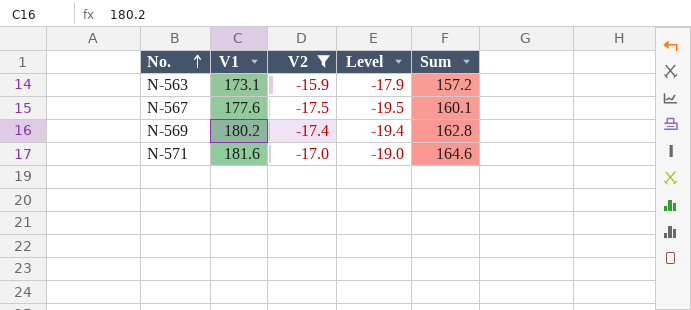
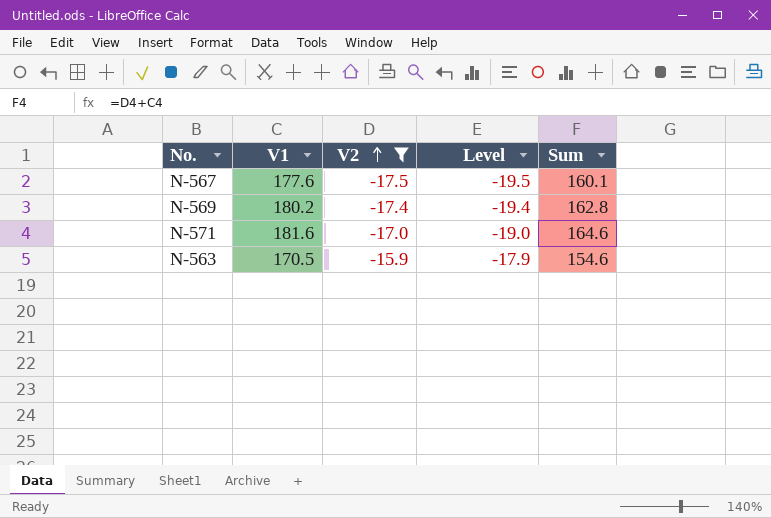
row order: No. ascending -> V2 ascending
N-563 | V1: 173.1 -> 170.5
N-563 | Sum: 157.2 -> 154.6

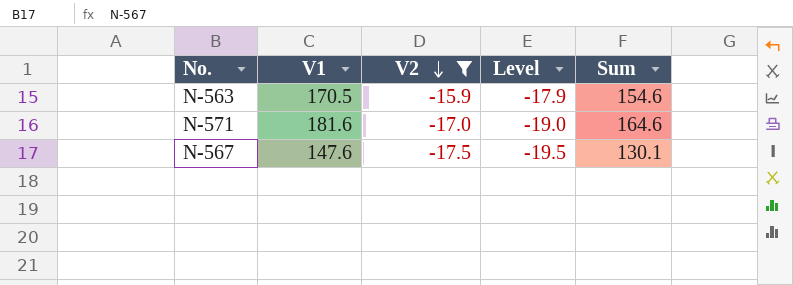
row order: V2 ascending -> V2 descending
row N-569: 180.2 | -17.4 | -19.4 | 162.8 -> none
N-567 | V1: 177.6 -> 147.6
N-567 | Sum: 160.1 -> 130.1

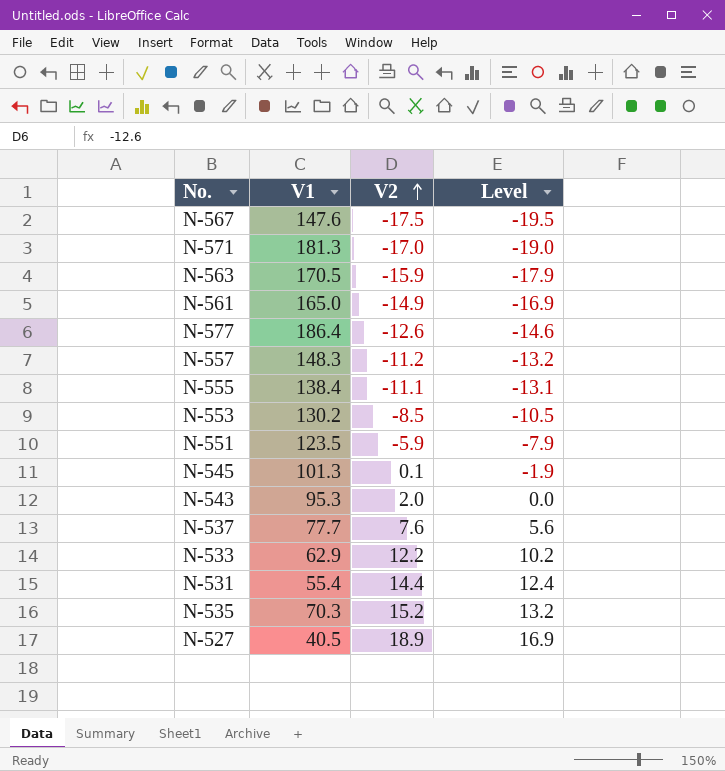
filter: V2 <= -15.9 -> none
row order: V2 descending -> V2 ascending
column Sum | formula: [V1] + [V2] -> none
N-571 | V1: 181.6 -> 181.3

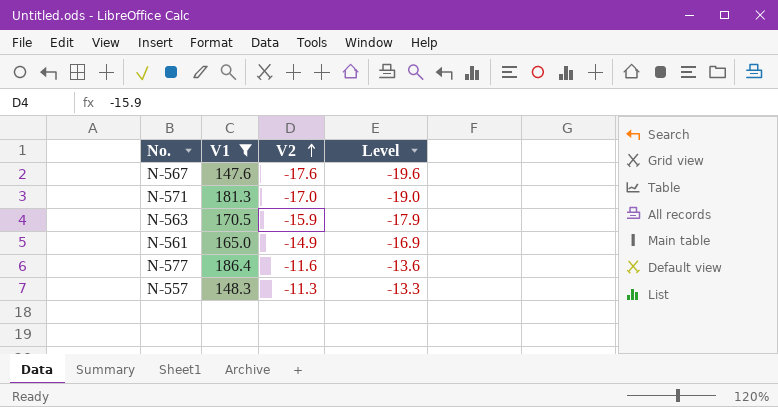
filter: none -> V1 >= 147.6
N-567 | V2: -17.5 -> -17.6
N-567 | Level: -19.5 -> -19.6
N-577 | V2: -12.6 -> -11.6
N-577 | Level: -14.6 -> -13.6
N-557 | V2: -11.2 -> -11.3
N-557 | Level: -13.2 -> -13.3

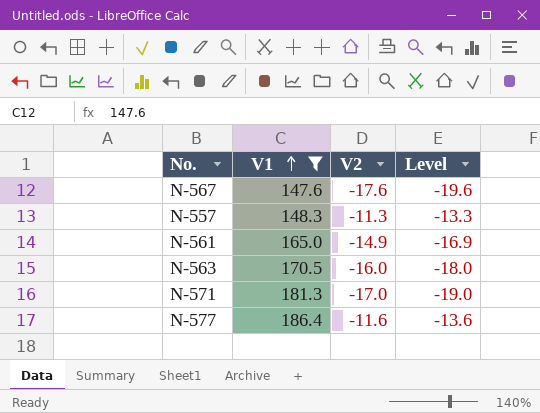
row order: V2 ascending -> V1 ascending
N-563 | V2: -15.9 -> -16.0
N-563 | Level: -17.9 -> -18.0

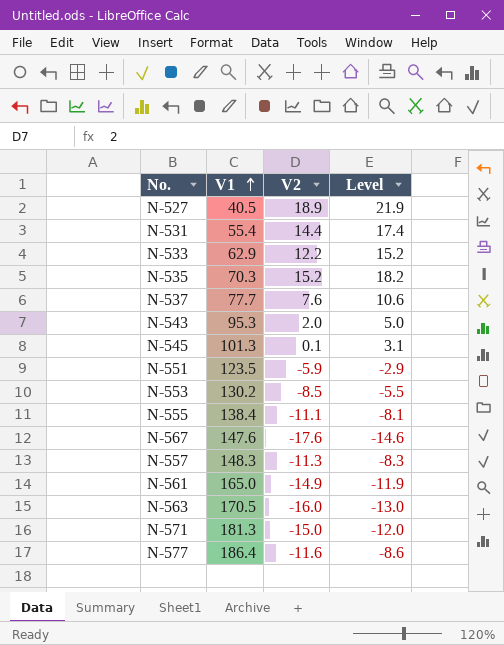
filter: V1 >= 147.6 -> none
column Level | formula: [V2] - 2 -> [V2] + 3
N-571 | V2: -17.0 -> -15.0

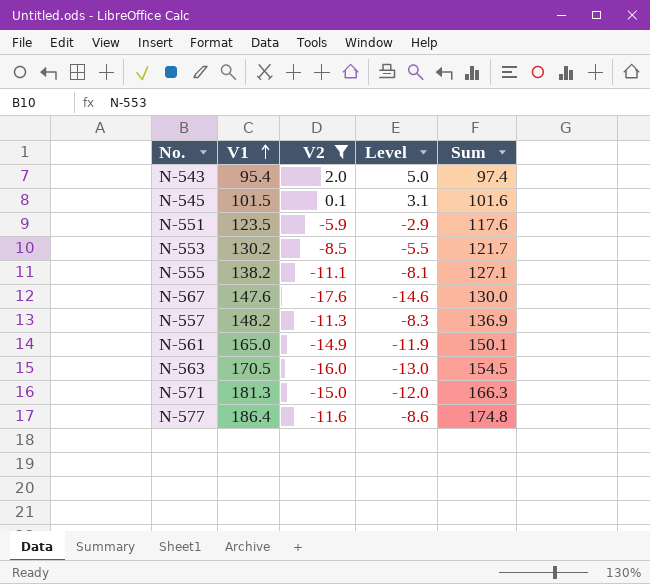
filter: none -> V2 <= 2.0
column Sum | formula: none -> [V1] + [V2]
N-543 | V1: 95.3 -> 95.4
N-545 | V1: 101.3 -> 101.5
N-555 | V1: 138.4 -> 138.2
N-557 | V1: 148.3 -> 148.2

